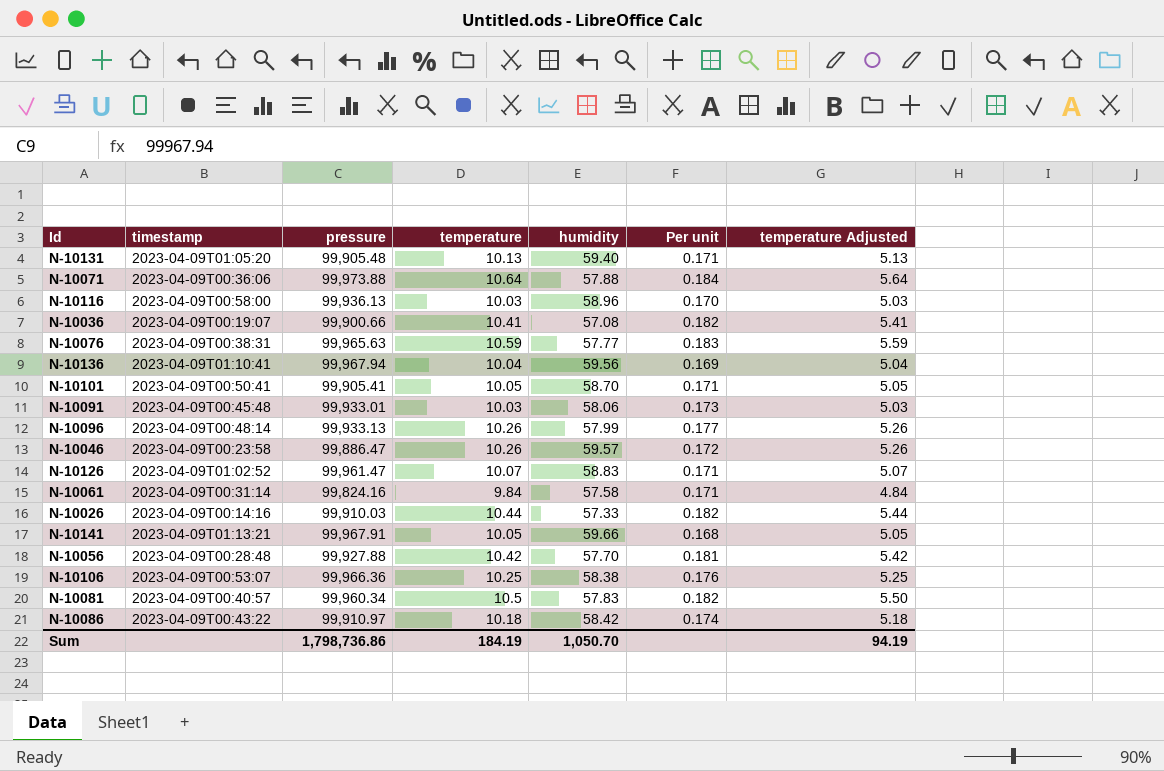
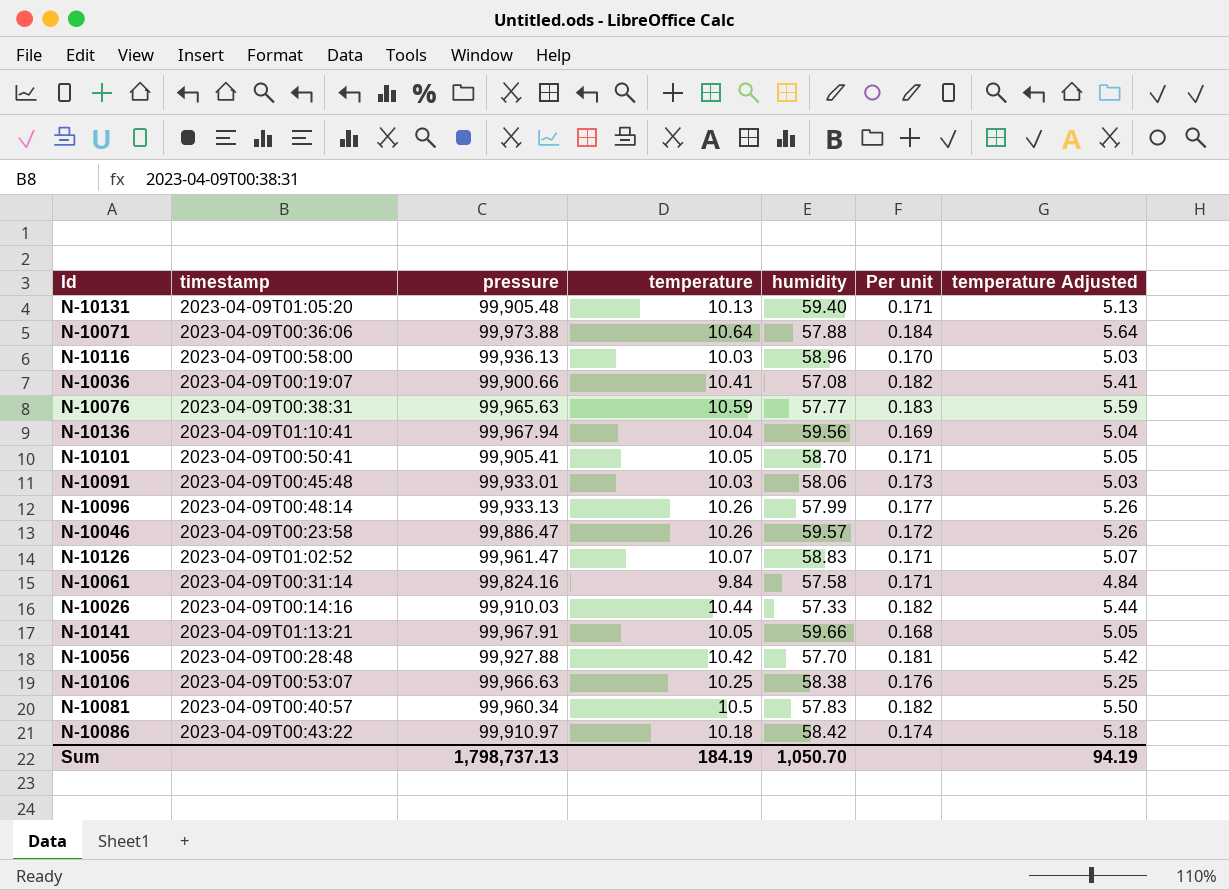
N-10106 | pressure: 99,966.36 -> 99,966.63
Sum | pressure: 1,798,736.86 -> 1,798,737.13

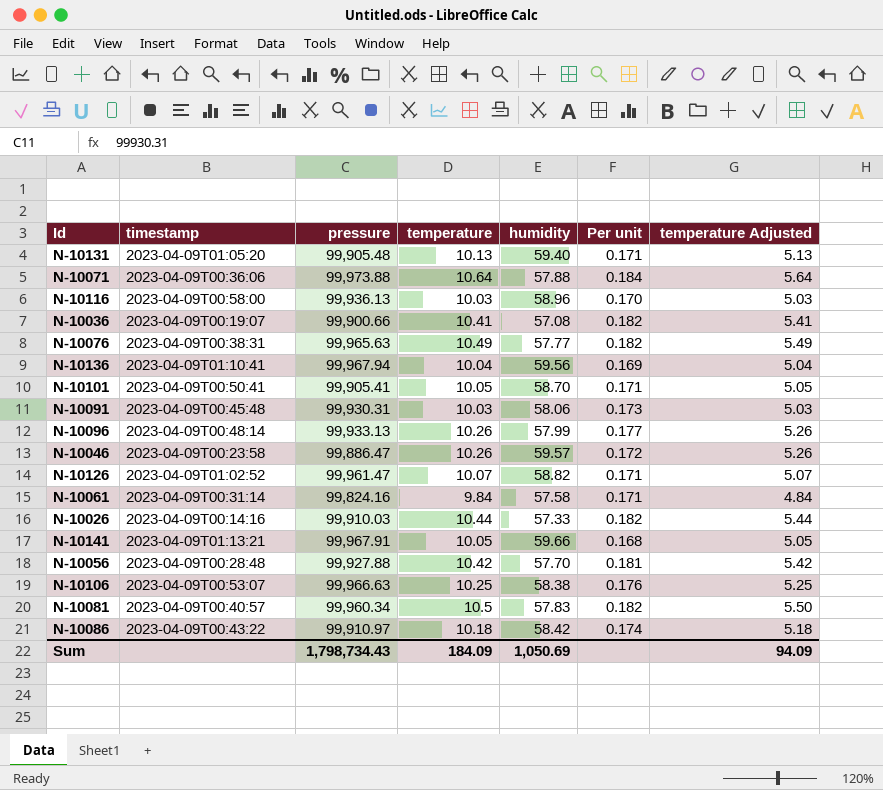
N-10076 | temperature: 10.59 -> 10.49
N-10076 | Per unit: 0.183 -> 0.182
N-10076 | temperature Adjusted: 5.59 -> 5.49
N-10091 | pressure: 99,933.01 -> 99,930.31
N-10126 | humidity: 58.83 -> 58.82
Sum | pressure: 1,798,737.13 -> 1,798,734.43
Sum | temperature: 184.19 -> 184.09
Sum | humidity: 1,050.70 -> 1,050.69
Sum | temperature Adjusted: 94.19 -> 94.09

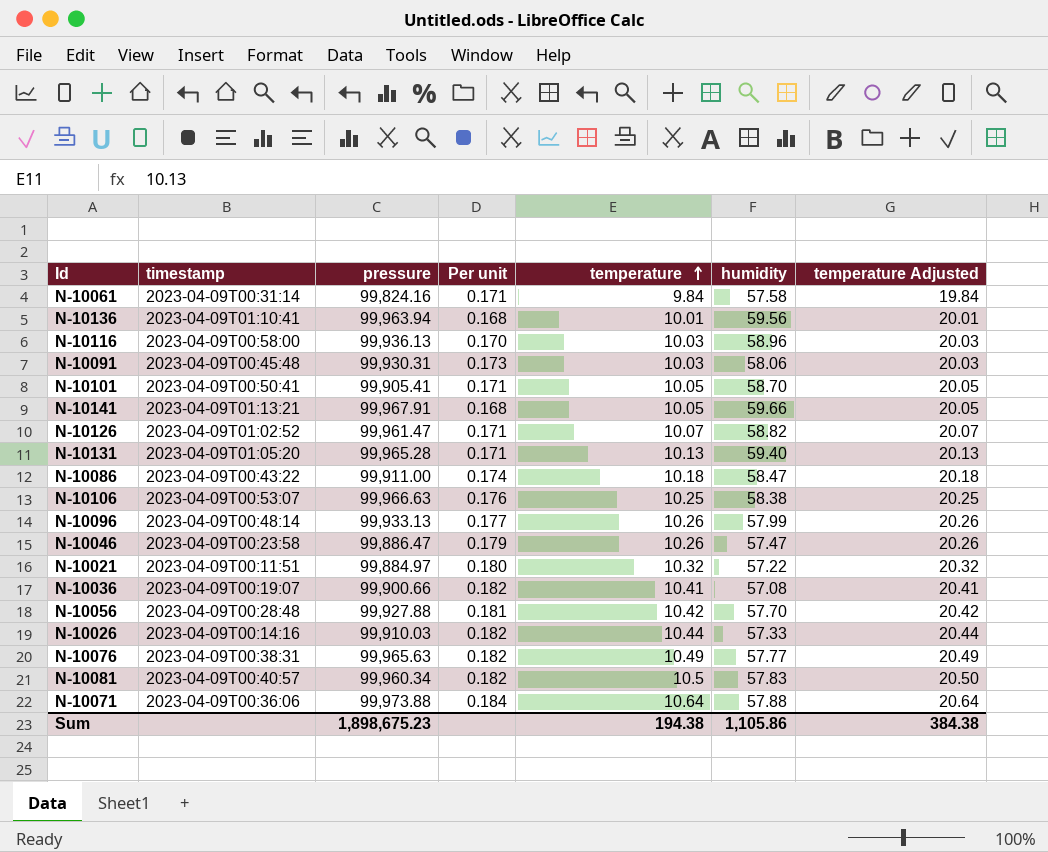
row order: none -> temperature ascending
column Per unit | position: 6 -> 4
column temperature Adjusted | formula: [temperature] - 5 -> [temperature] + 10
N-10136 | pressure: 99,967.94 -> 99,963.94
N-10136 | Per unit: 0.169 -> 0.168
N-10136 | temperature: 10.04 -> 10.01
N-10131 | pressure: 99,905.48 -> 99,965.28
N-10086 | pressure: 99,910.97 -> 99,911.00
N-10086 | humidity: 58.42 -> 58.47
N-10046 | Per unit: 0.172 -> 0.179
N-10046 | humidity: 59.57 -> 57.47
row N-10021: none -> 2023-04-09T00:11:51 | 99,884.97 | 0.180 | 10.32 | 57.22 | 20.32
Sum | pressure: 1,798,734.43 -> 1,898,675.23
Sum | temperature: 184.09 -> 194.38
Sum | humidity: 1,050.69 -> 1,105.86
Sum | temperature Adjusted: 94.09 -> 384.38

